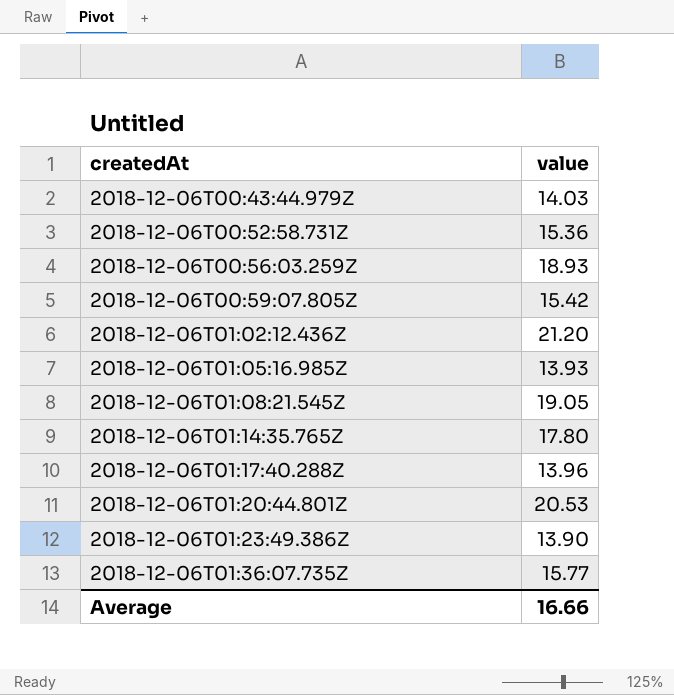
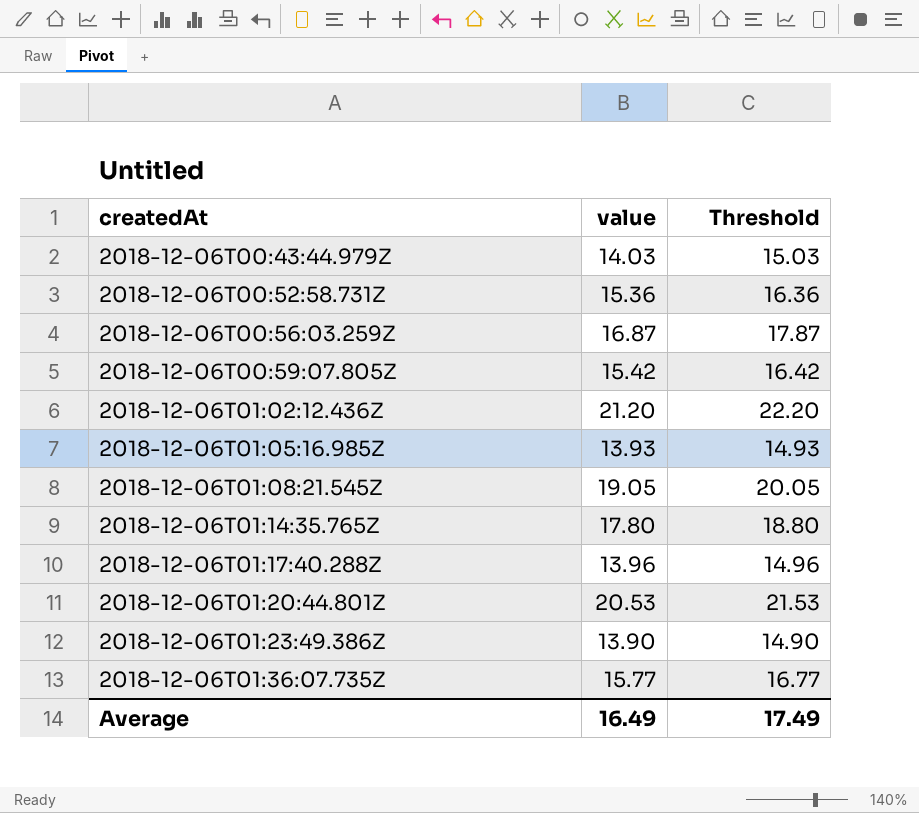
column Threshold | formula: none -> [value] + 1
2018-12-06T00:56:03.259Z | value: 18.93 -> 16.87
Average | value: 16.66 -> 16.49

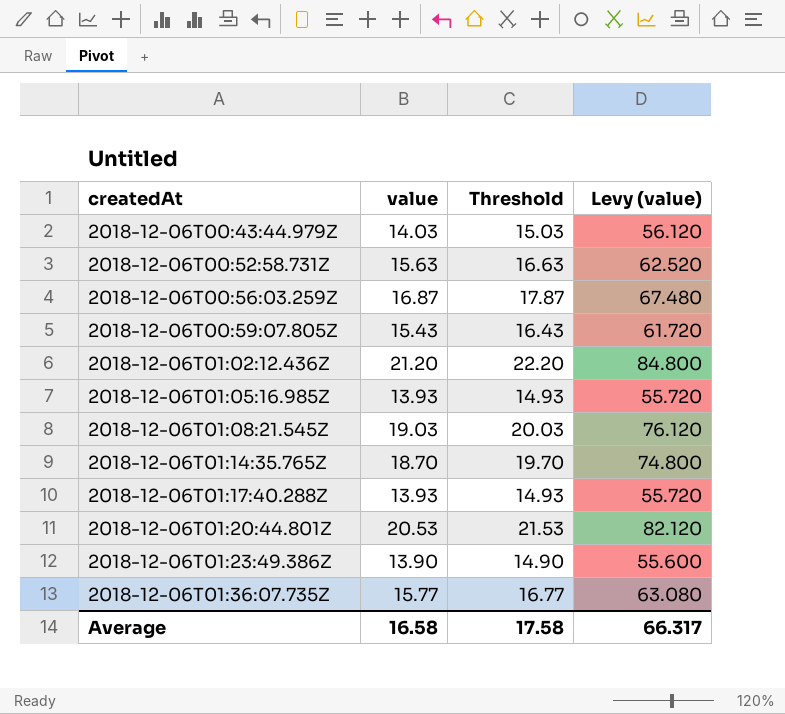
column Levy (value) | formula: none -> [value] * 4
2018-12-06T00:52:58.731Z | value: 15.36 -> 15.63
2018-12-06T00:52:58.731Z | Threshold: 16.36 -> 16.63
2018-12-06T00:59:07.805Z | value: 15.42 -> 15.43
2018-12-06T00:59:07.805Z | Threshold: 16.42 -> 16.43
2018-12-06T01:08:21.545Z | value: 19.05 -> 19.03
2018-12-06T01:08:21.545Z | Threshold: 20.05 -> 20.03
2018-12-06T01:14:35.765Z | value: 17.80 -> 18.70
2018-12-06T01:14:35.765Z | Threshold: 18.80 -> 19.70
2018-12-06T01:17:40.288Z | value: 13.96 -> 13.93
2018-12-06T01:17:40.288Z | Threshold: 14.96 -> 14.93
Average | value: 16.49 -> 16.58
Average | Threshold: 17.49 -> 17.58

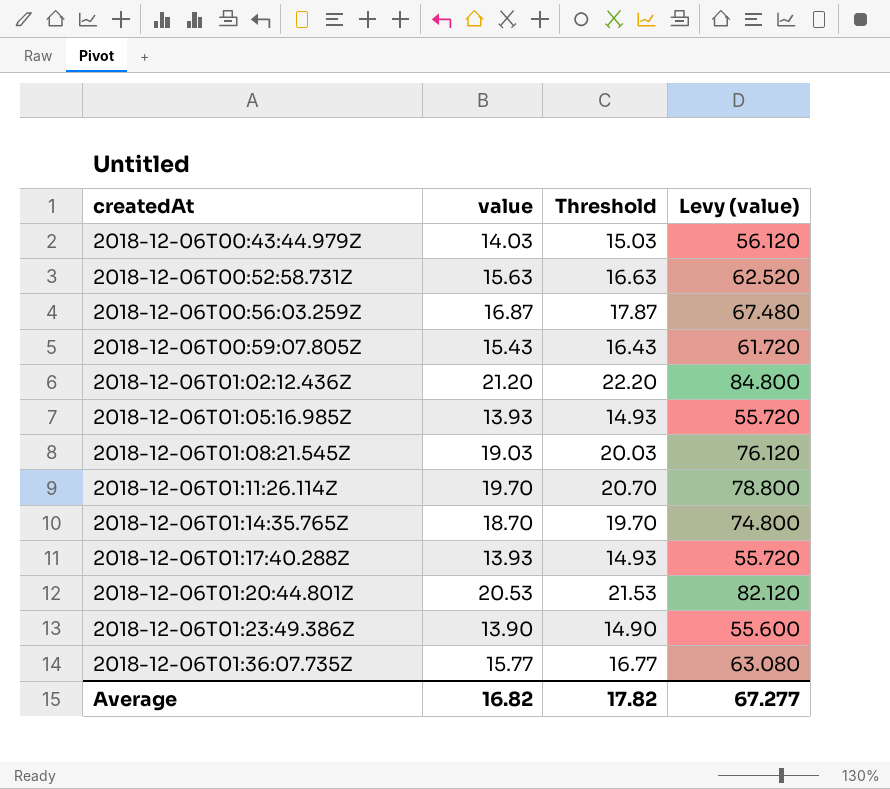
row 2018-12-06T01:11:26.114Z: none -> 19.70 | 20.70 | 78.800
Average | value: 16.58 -> 16.82
Average | Threshold: 17.58 -> 17.82
Average | Levy (value): 66.317 -> 67.277

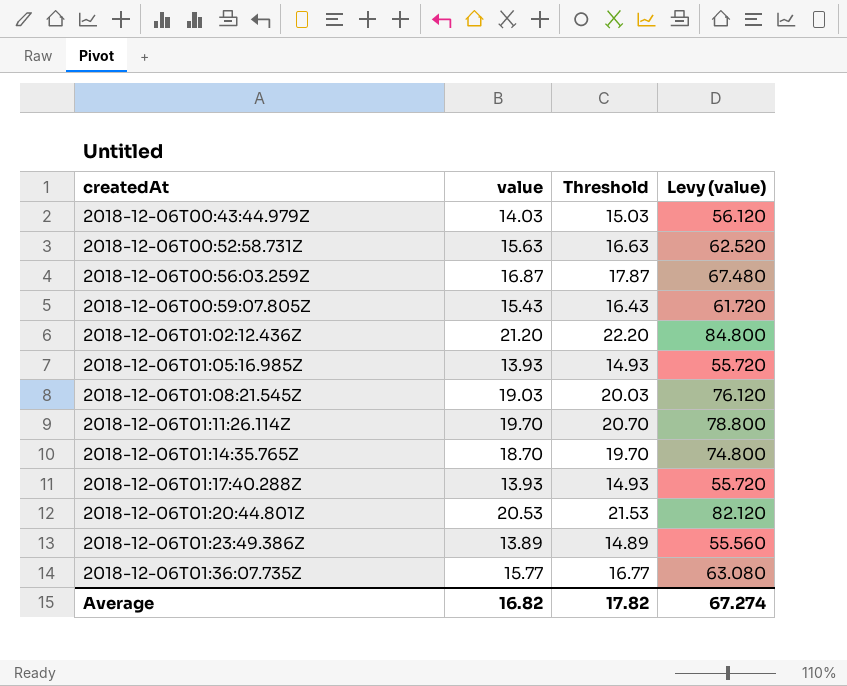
2018-12-06T01:23:49.386Z | value: 13.90 -> 13.89
2018-12-06T01:23:49.386Z | Threshold: 14.90 -> 14.89
2018-12-06T01:23:49.386Z | Levy (value): 55.600 -> 55.560
Average | Levy (value): 67.277 -> 67.274

